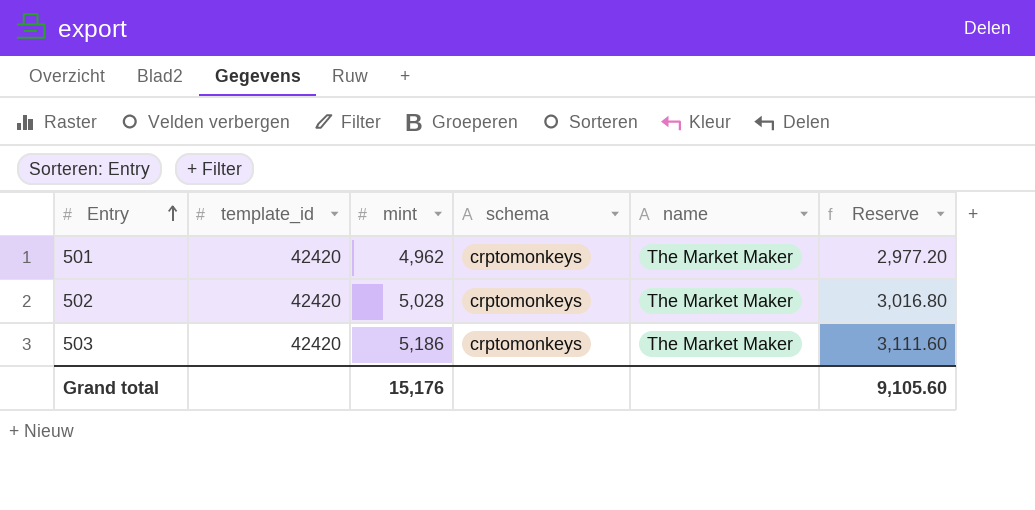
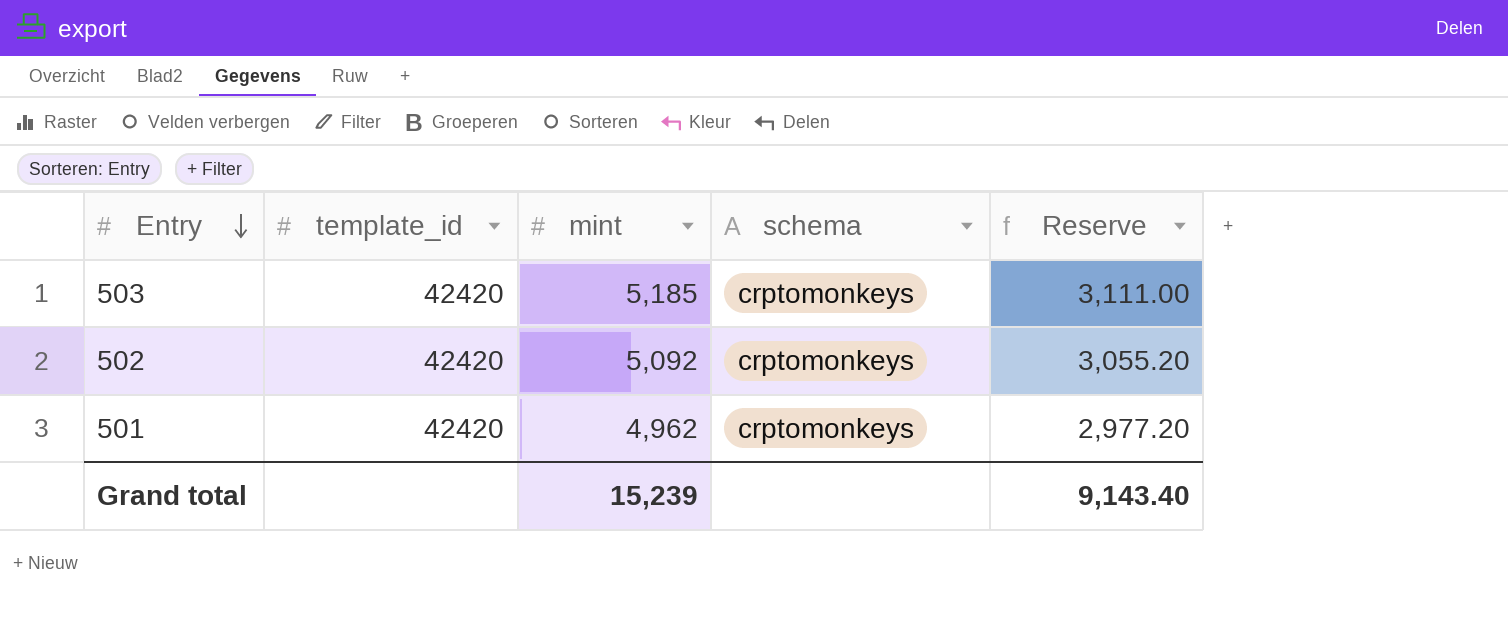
row order: Entry ascending -> Entry descending
column name | position: 5 -> none
503 | mint: 5,186 -> 5,185
503 | Reserve: 3,111.60 -> 3,111.00
502 | mint: 5,028 -> 5,092
502 | Reserve: 3,016.80 -> 3,055.20
Grand total | mint: 15,176 -> 15,239
Grand total | Reserve: 9,105.60 -> 9,143.40

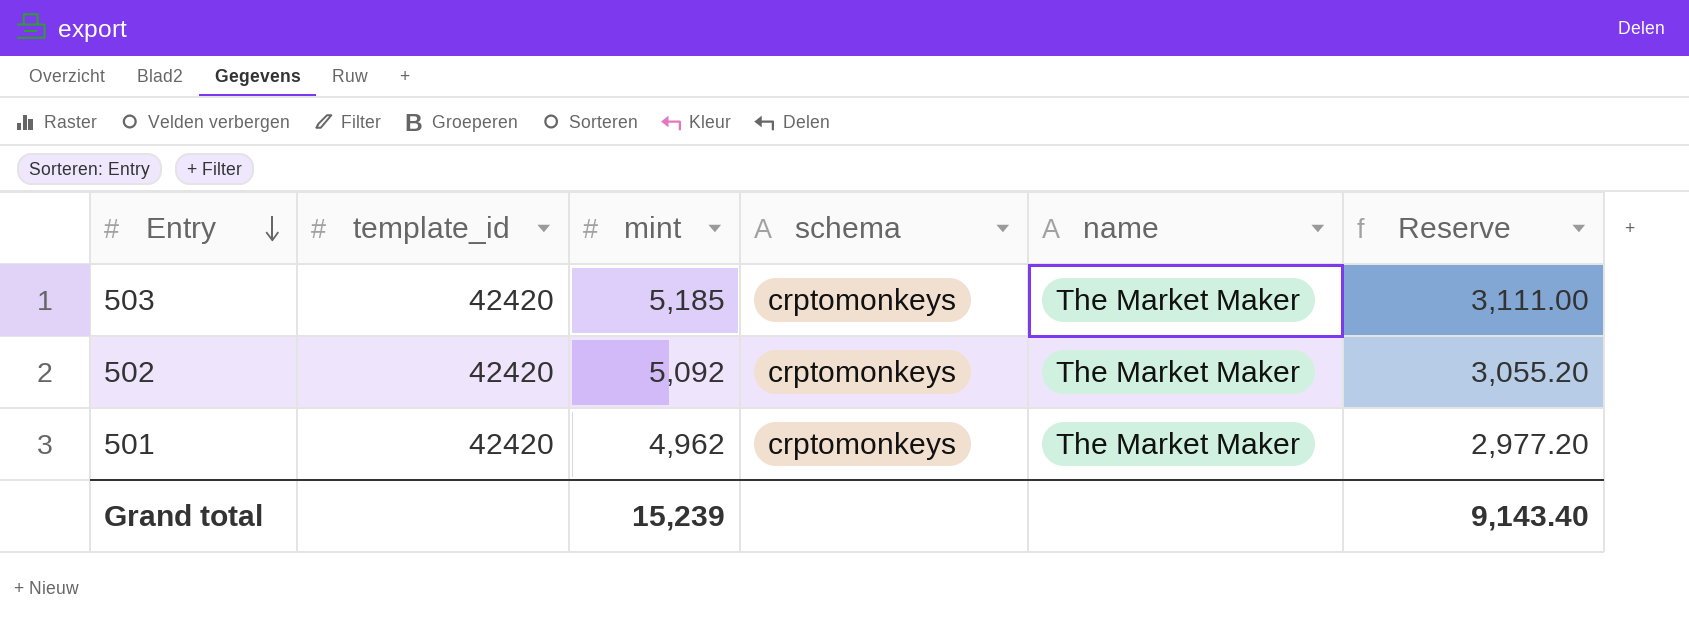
column name | position: none -> 5

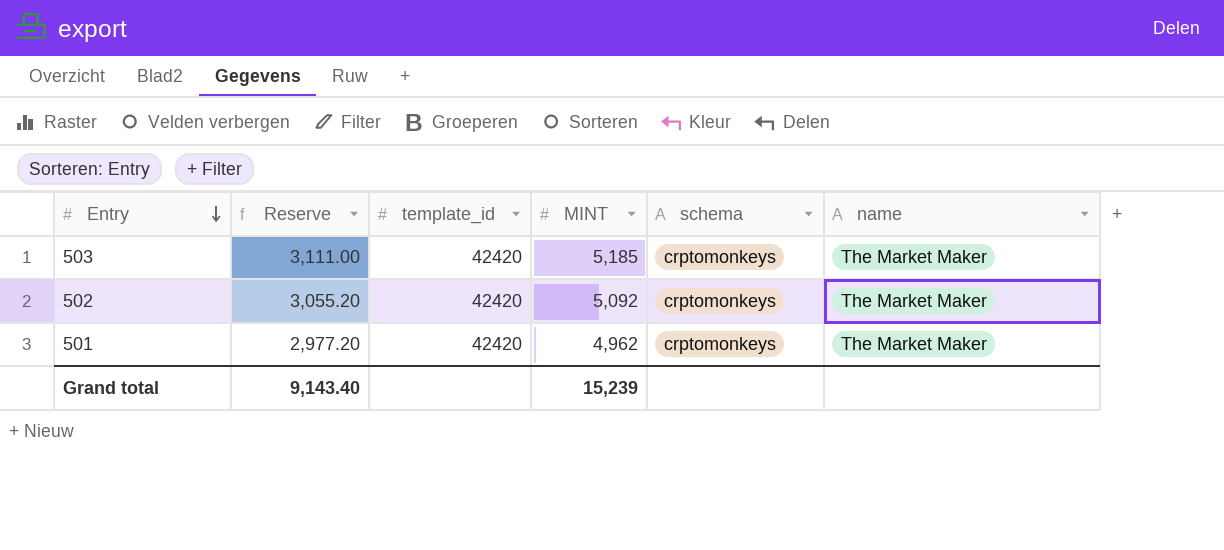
column Reserve | position: 6 -> 2
column name: mint -> MINT

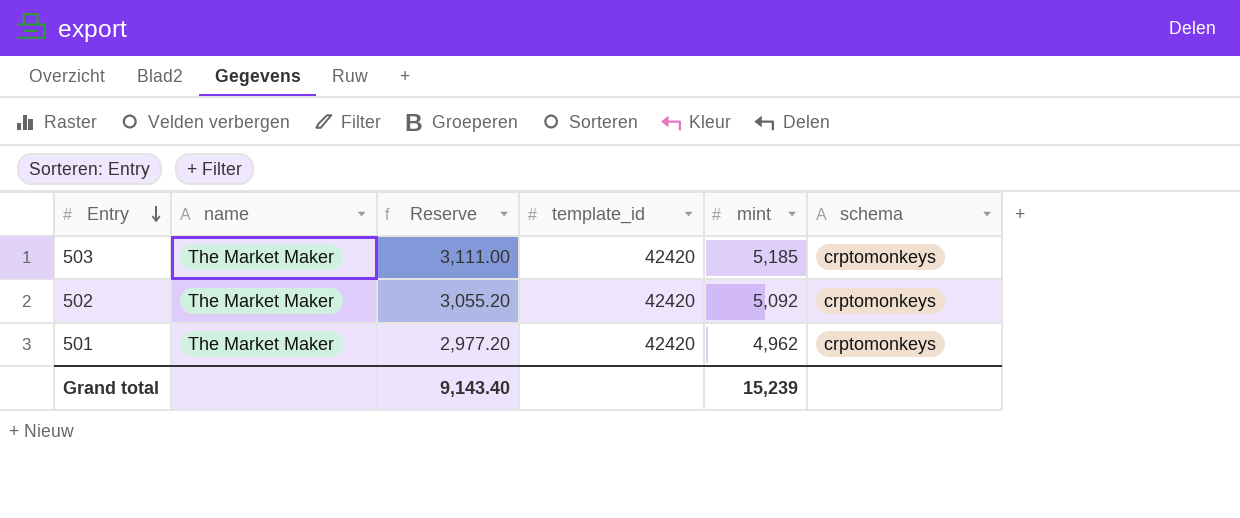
column name | position: 6 -> 2
column name: MINT -> mint

